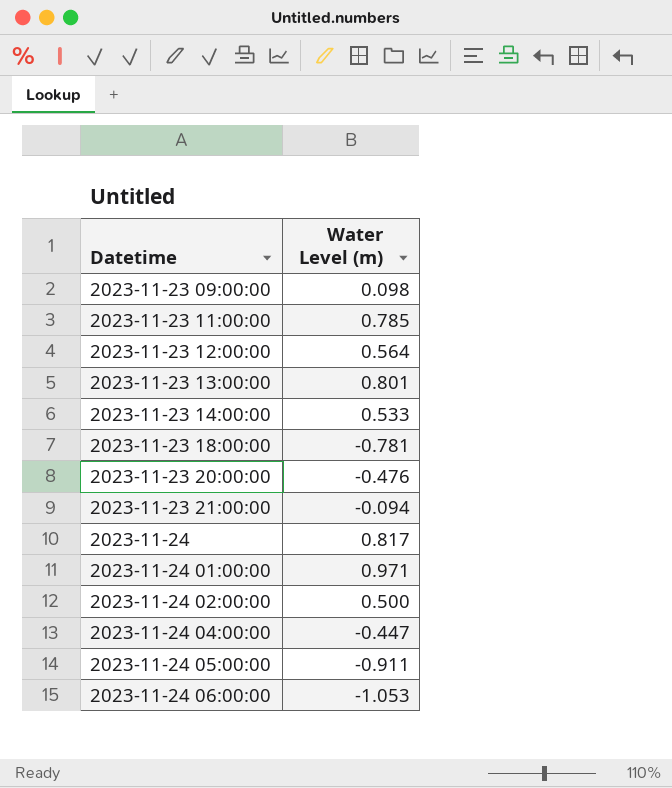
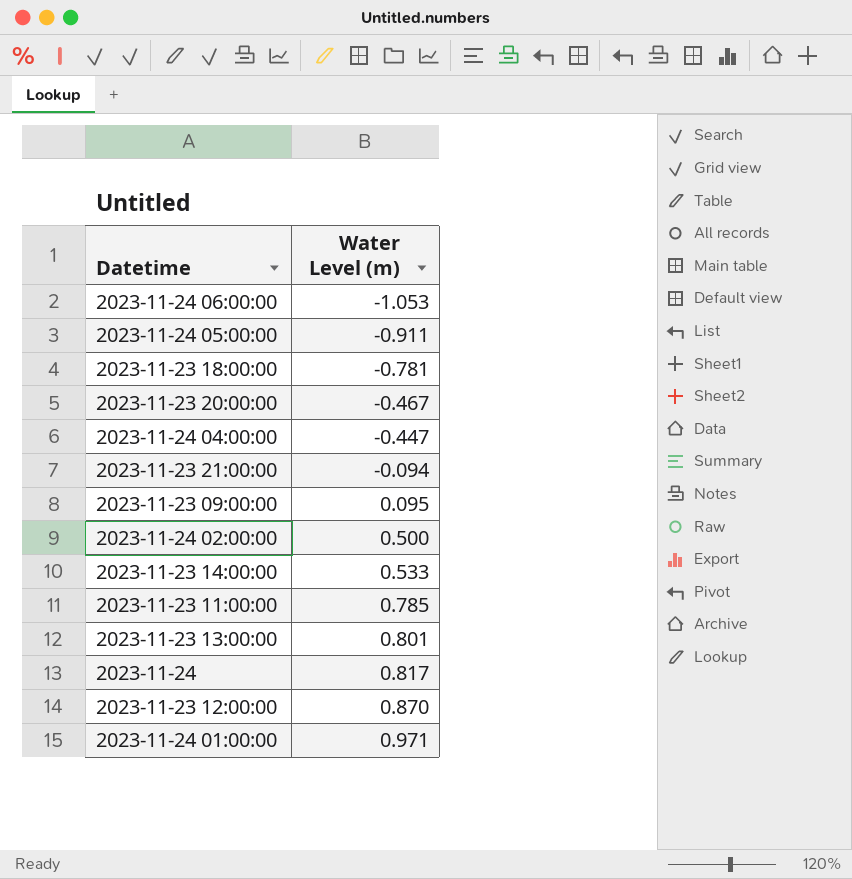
row order: Datetime ascending -> Water Level (m) ascending
2023-11-23 20:00:00 | Water Level (m): -0.476 -> -0.467
2023-11-23 09:00:00 | Water Level (m): 0.098 -> 0.095
2023-11-23 12:00:00 | Water Level (m): 0.564 -> 0.870

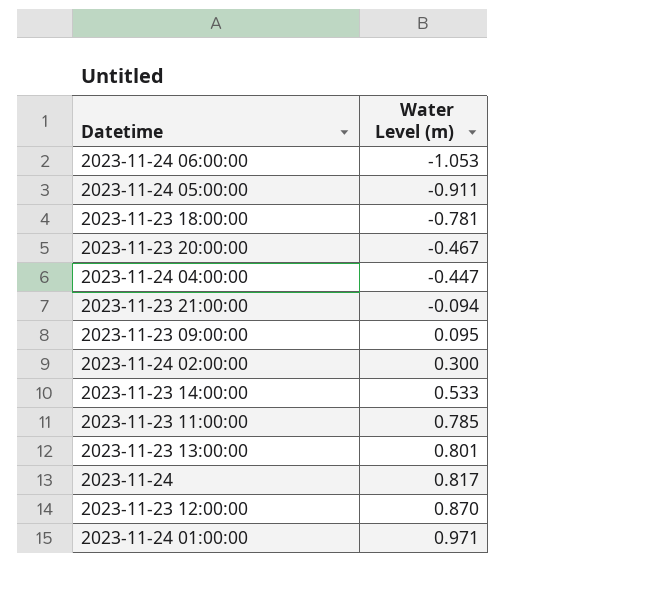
2023-11-24 02:00:00 | Water Level (m): 0.500 -> 0.300

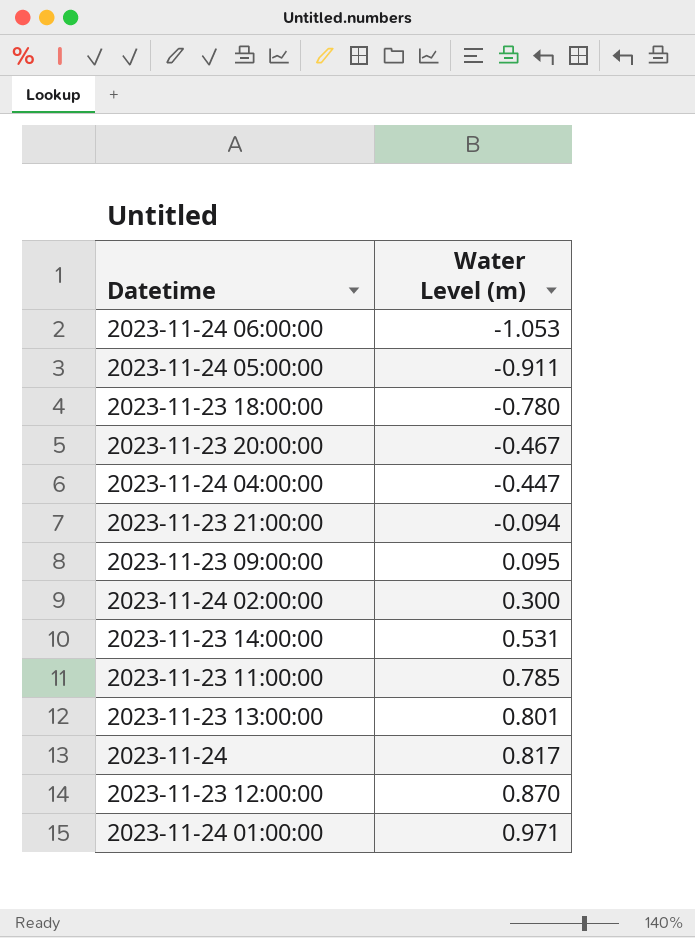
2023-11-23 18:00:00 | Water Level (m): -0.781 -> -0.780
2023-11-23 14:00:00 | Water Level (m): 0.533 -> 0.531

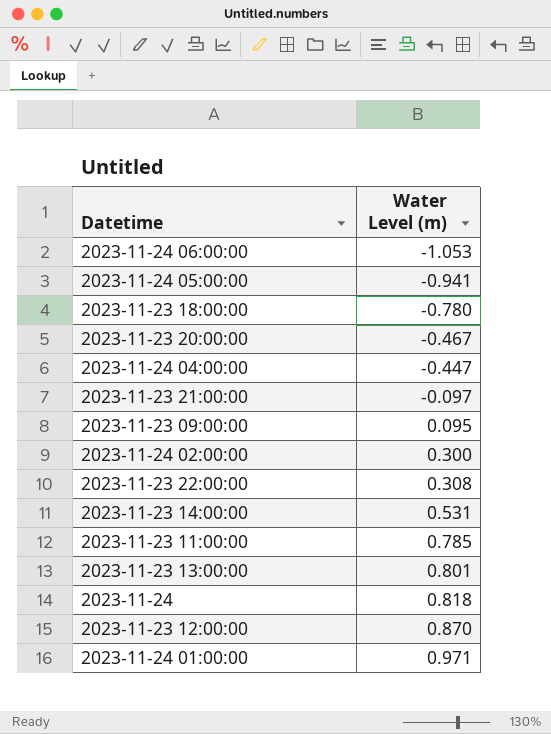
2023-11-24 05:00:00 | Water Level (m): -0.911 -> -0.941
2023-11-23 21:00:00 | Water Level (m): -0.094 -> -0.097
row 2023-11-23 22:00:00: none -> 0.308
2023-11-24 | Water Level (m): 0.817 -> 0.818

